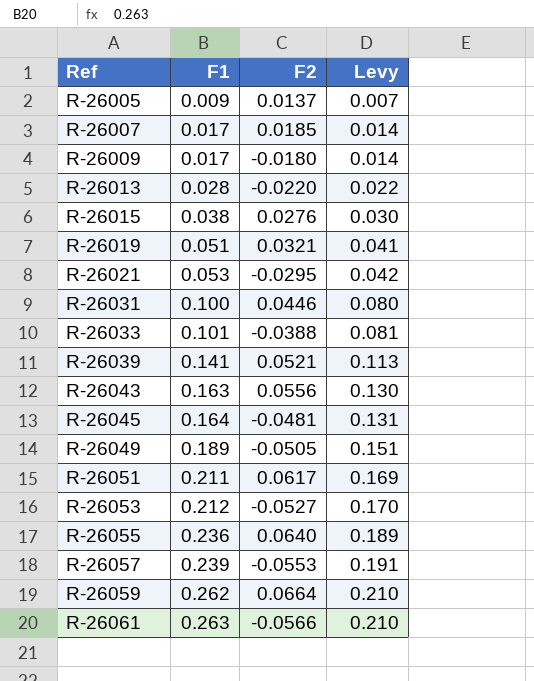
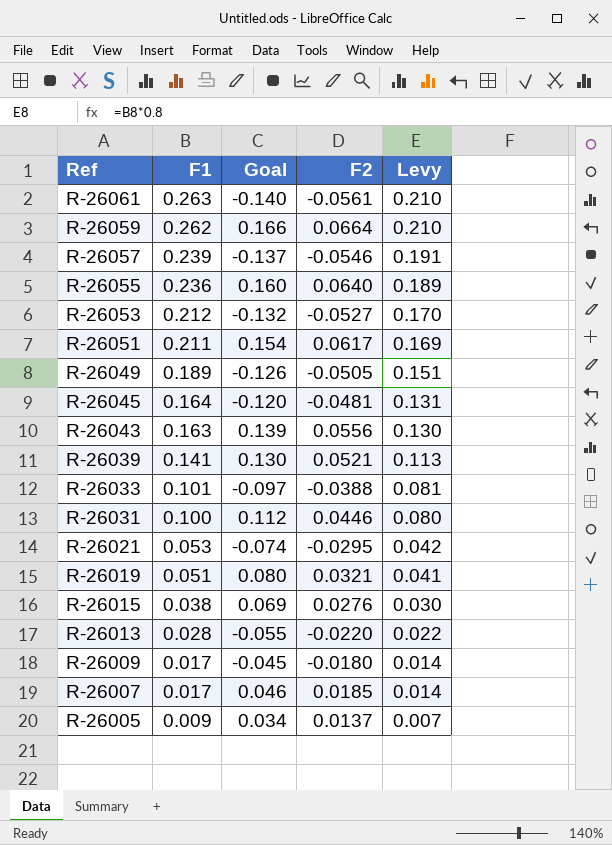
row order: Ref ascending -> Ref descending
column Goal | formula: none -> [F2] * 2.5
R-26061 | F2: -0.0566 -> -0.0561
R-26057 | F2: -0.0553 -> -0.0546

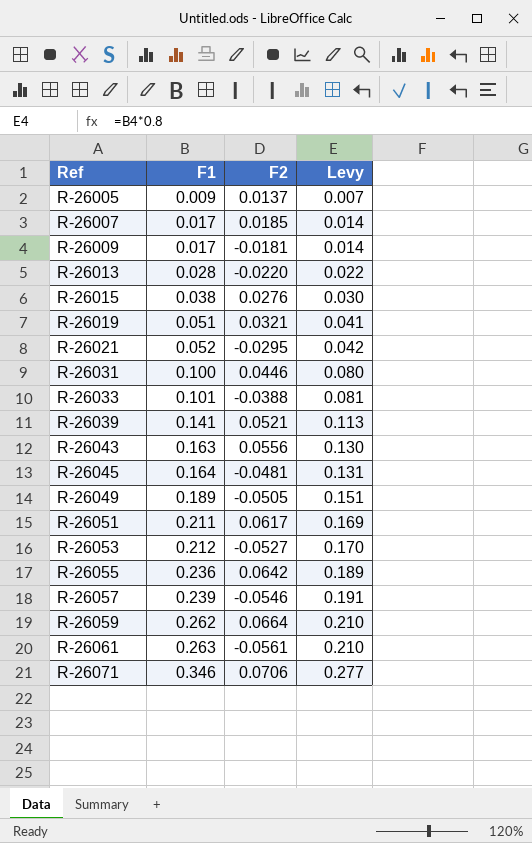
row order: Ref descending -> Ref ascending
column Goal | formula: [F2] * 2.5 -> none
R-26009 | F2: -0.0180 -> -0.0181
R-26021 | F1: 0.053 -> 0.052
R-26055 | F2: 0.0640 -> 0.0642
row R-26071: none -> 0.346 | 0.0706 | 0.277

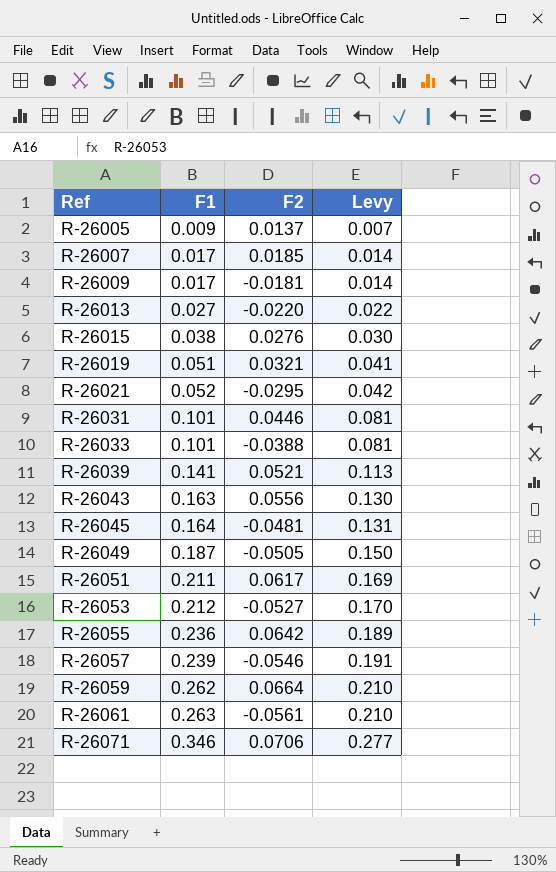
R-26013 | F1: 0.028 -> 0.027
R-26031 | F1: 0.100 -> 0.101
R-26031 | Levy: 0.080 -> 0.081
R-26049 | F1: 0.189 -> 0.187
R-26049 | Levy: 0.151 -> 0.150

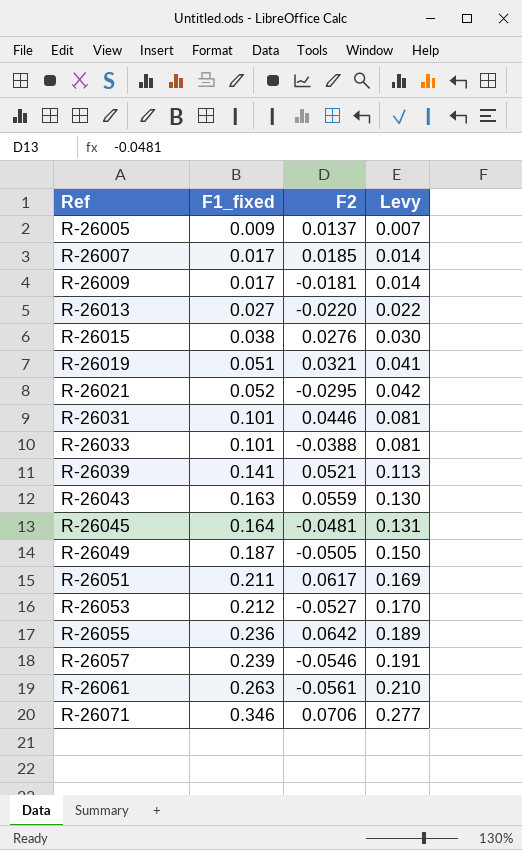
column name: F1 -> F1_fixed
row R-26059: 0.262 | 0.0664 | 0.210 -> none
R-26043 | F2: 0.0556 -> 0.0559

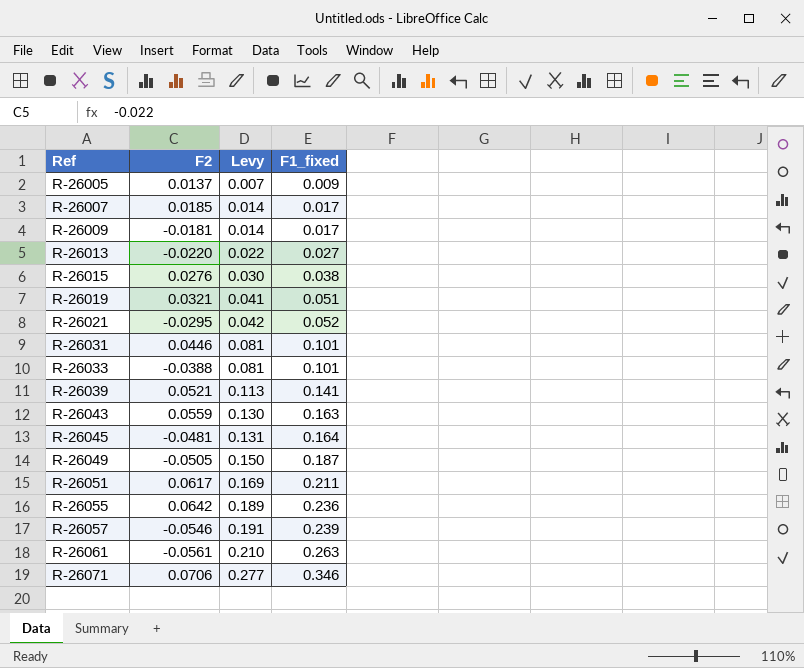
column F1_fixed | position: 2 -> 4
row R-26053: 0.212 | -0.0527 | 0.170 -> none

